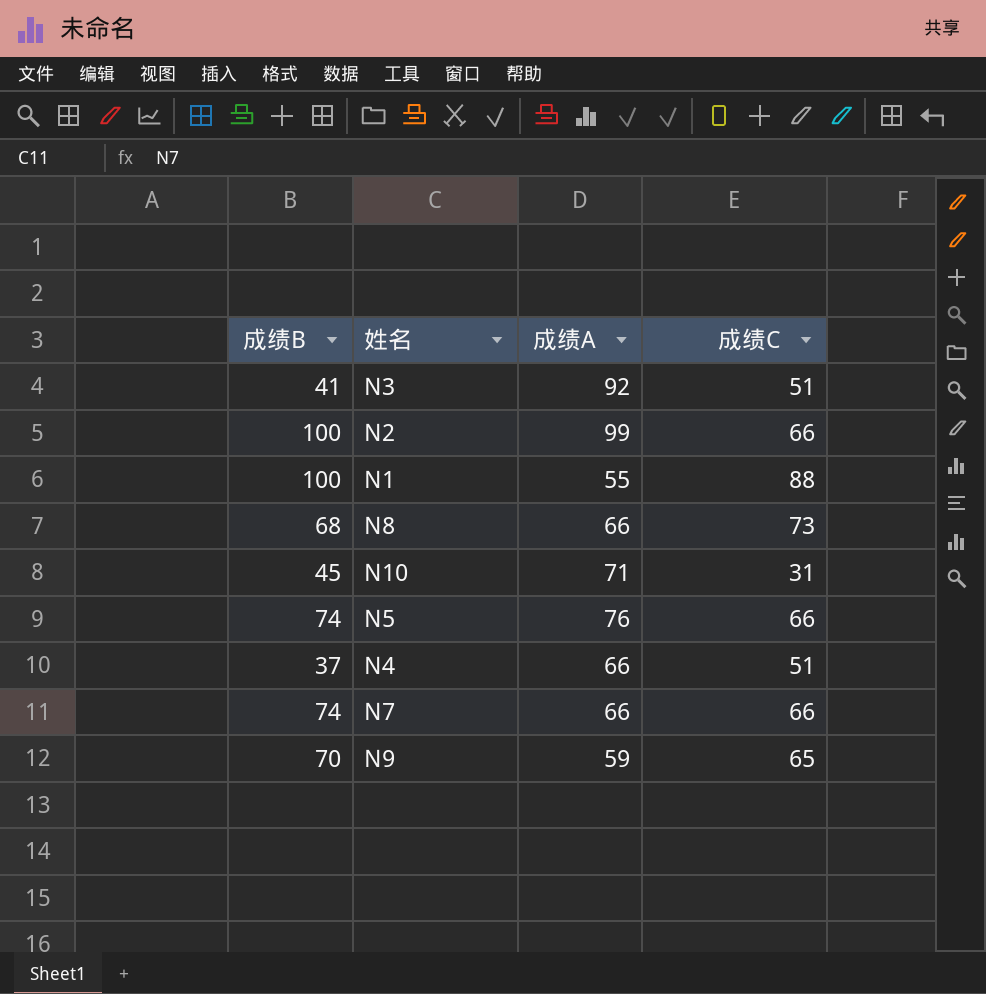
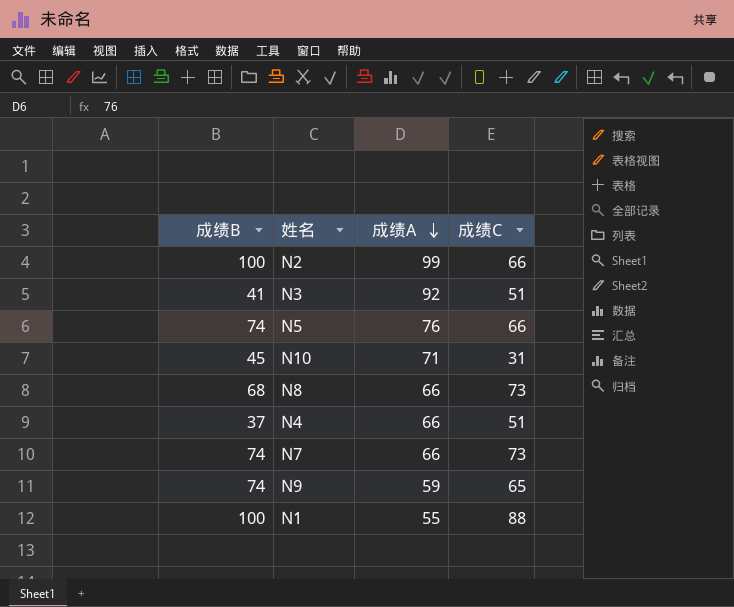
row order: none -> 成绩A descending
N7 | 成绩C: 66 -> 73
N9 | 成绩B: 70 -> 74

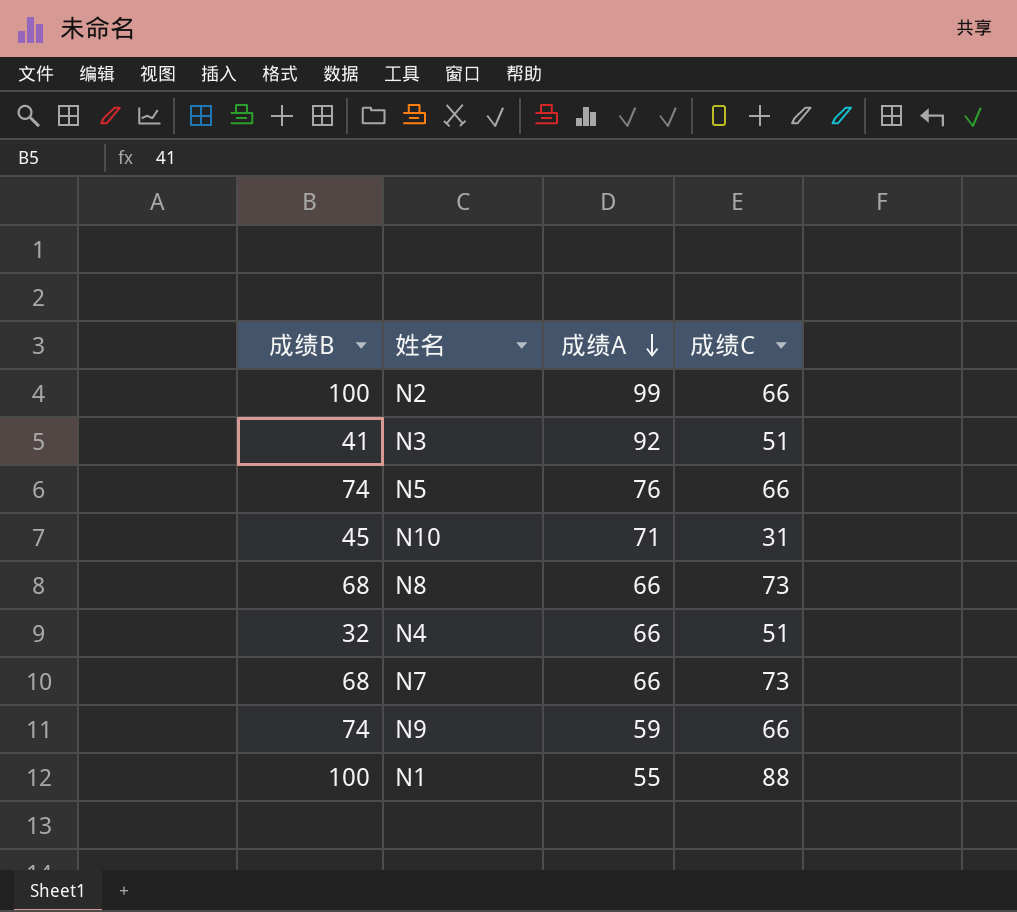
N4 | 成绩B: 37 -> 32
N7 | 成绩B: 74 -> 68
N9 | 成绩C: 65 -> 66

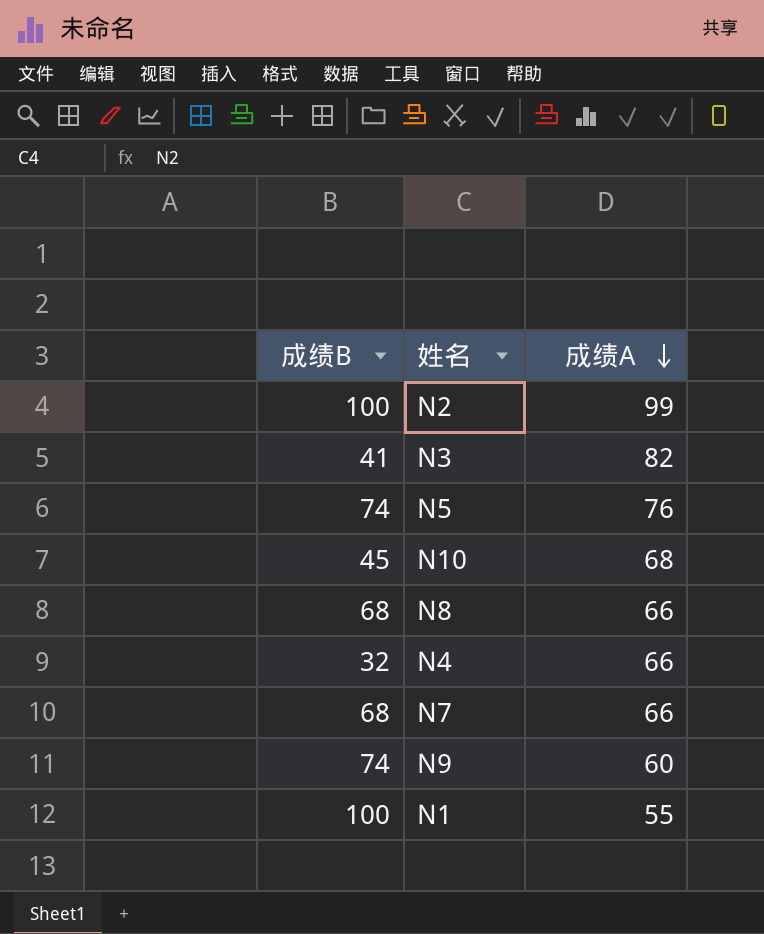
column 成绩C | position: 4 -> none
N3 | 成绩A: 92 -> 82
N10 | 成绩A: 71 -> 68
N9 | 成绩A: 59 -> 60

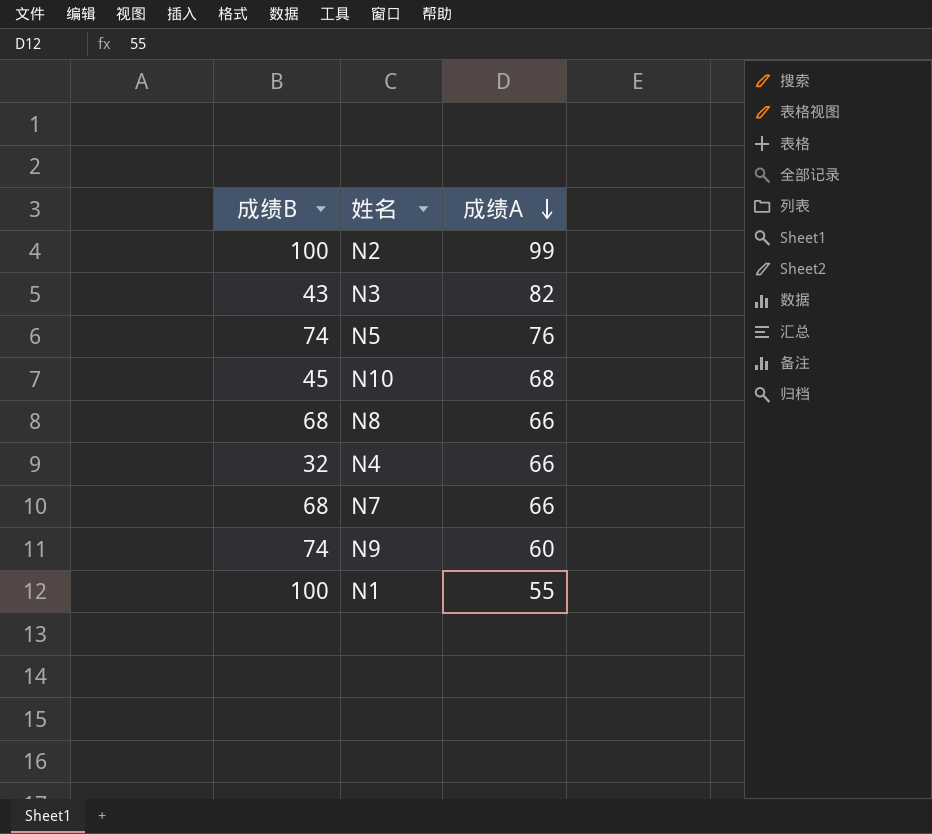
N3 | 成绩B: 41 -> 43

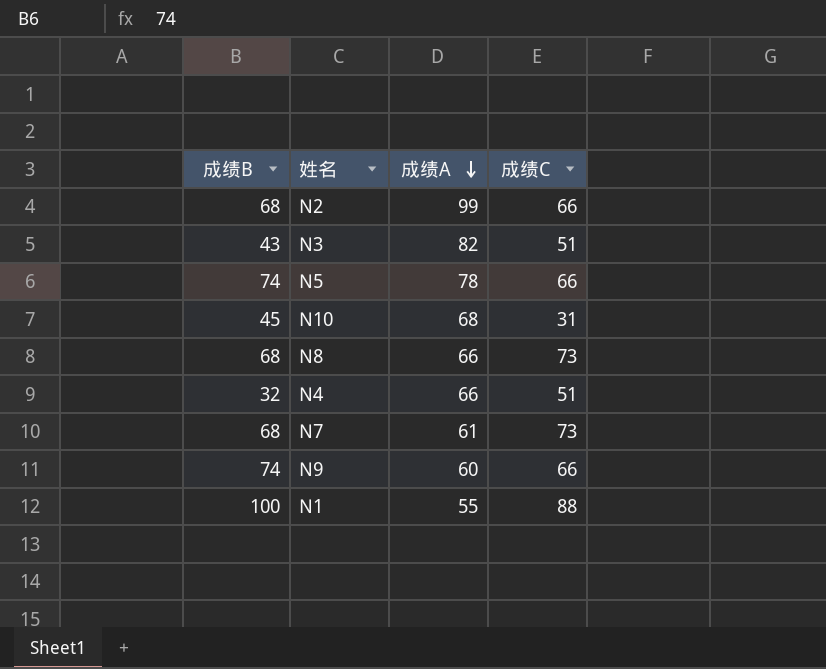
column 成绩C | position: none -> 4
N2 | 成绩B: 100 -> 68
N5 | 成绩A: 76 -> 78
N7 | 成绩A: 66 -> 61

